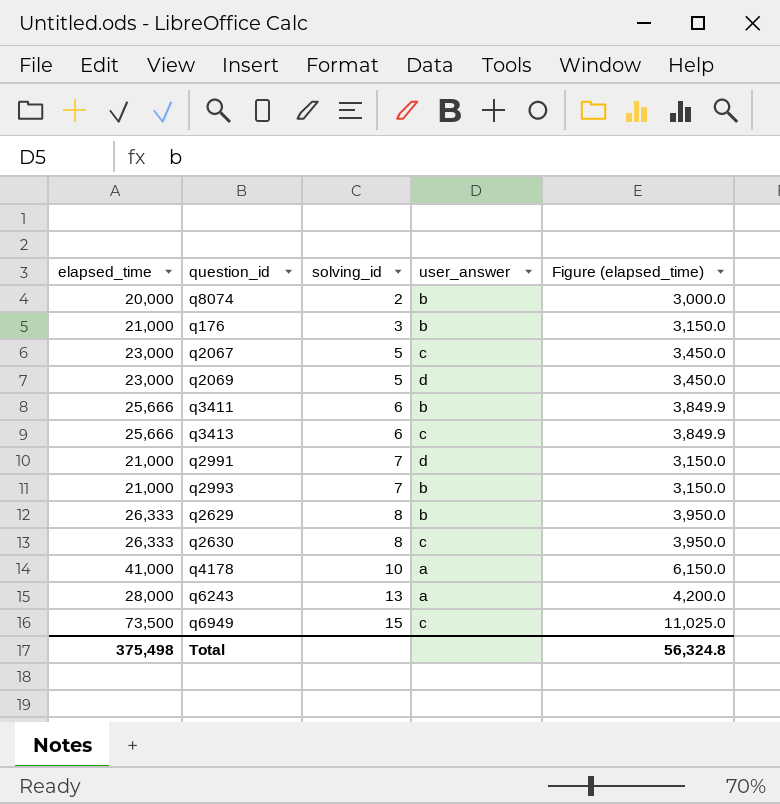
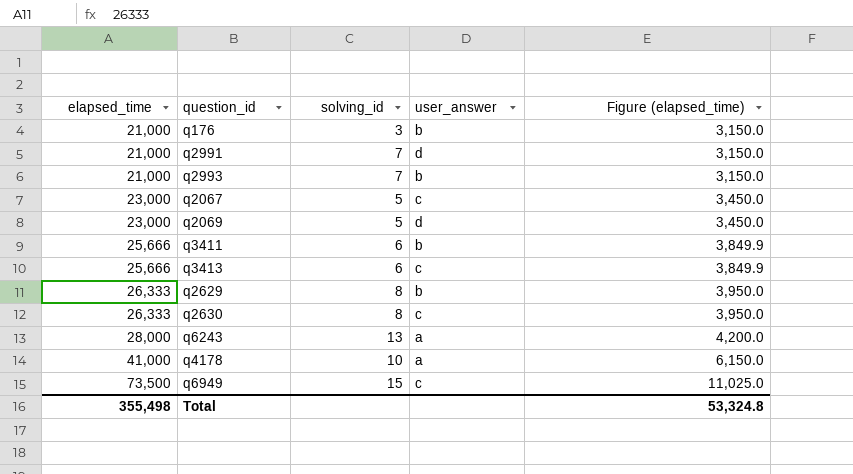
row order: solving_id ascending -> elapsed_time ascending
row q8074: 20,000 | 2 | b | 3,000.0 -> none
Total | elapsed_time: 375,498 -> 355,498
Total | Figure (elapsed_time): 56,324.8 -> 53,324.8

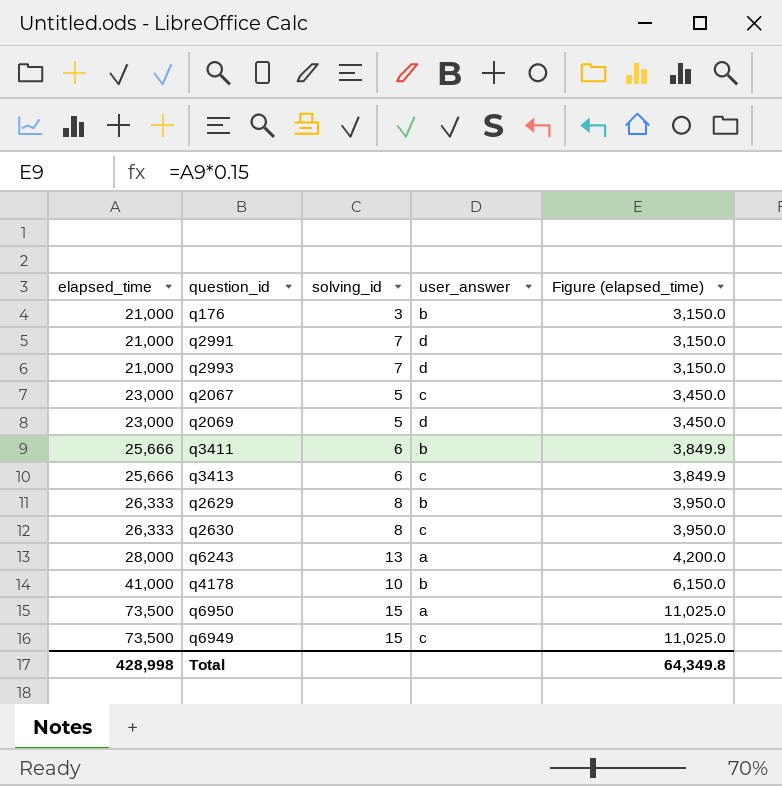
q2993 | user_answer: b -> d
q4178 | user_answer: a -> b
row q6950: none -> 73,500 | 15 | a | 11,025.0
Total | elapsed_time: 355,498 -> 428,998
Total | Figure (elapsed_time): 53,324.8 -> 64,349.8

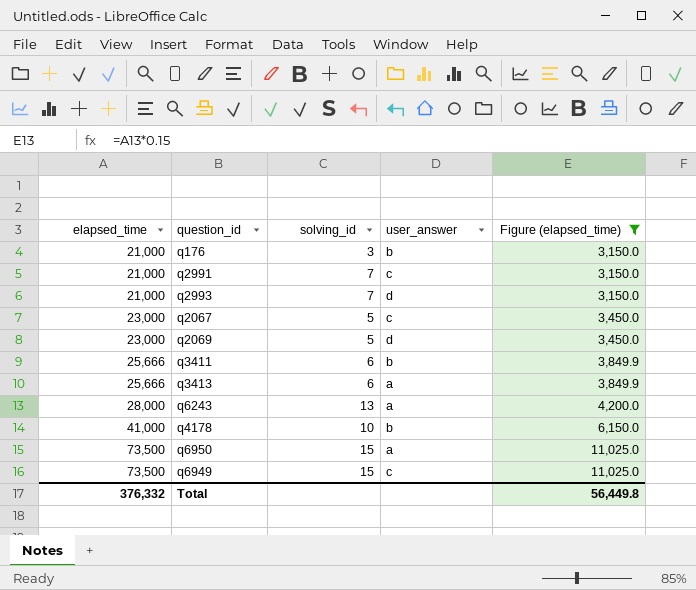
filter: none -> Figure (elapsed_time) != 3,950.0
q2991 | user_answer: d -> c
q3413 | user_answer: c -> a
Total | elapsed_time: 428,998 -> 376,332
Total | Figure (elapsed_time): 64,349.8 -> 56,449.8

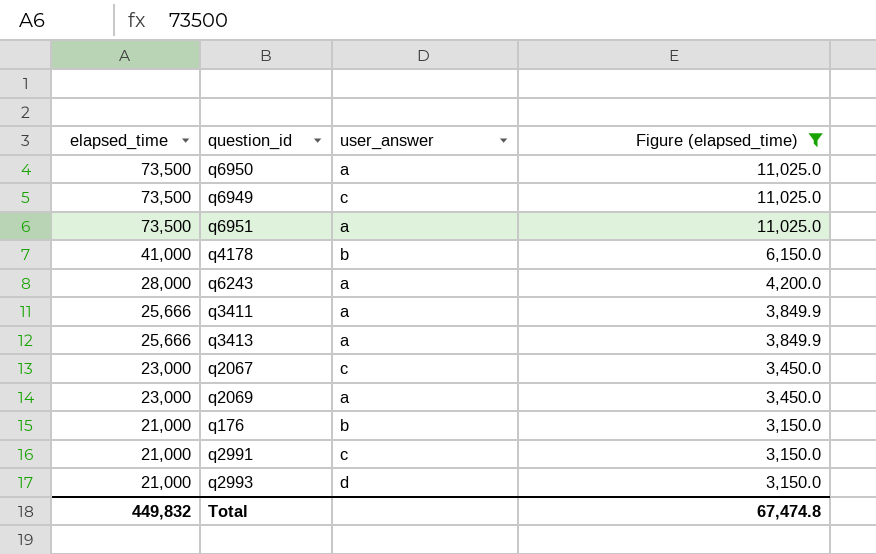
row order: elapsed_time ascending -> elapsed_time descending
column solving_id | position: 3 -> none
row q6951: none -> 73,500 | a | 11,025.0
q3411 | user_answer: b -> a
q2069 | user_answer: d -> a
Total | elapsed_time: 376,332 -> 449,832
Total | Figure (elapsed_time): 56,449.8 -> 67,474.8

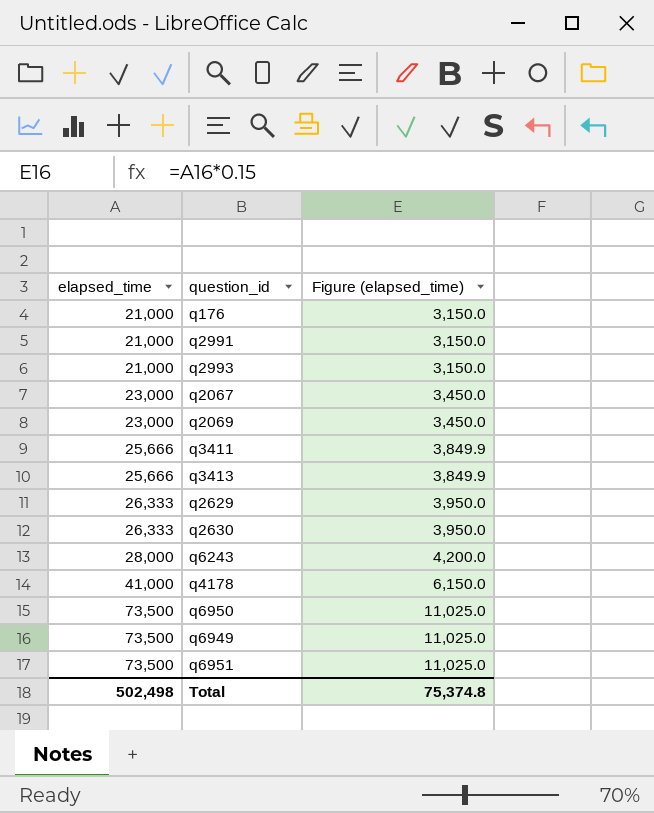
filter: Figure (elapsed_time) != 3,950.0 -> none
row order: elapsed_time descending -> elapsed_time ascending
column user_answer | position: 3 -> none
Total | elapsed_time: 449,832 -> 502,498
Total | Figure (elapsed_time): 67,474.8 -> 75,374.8

